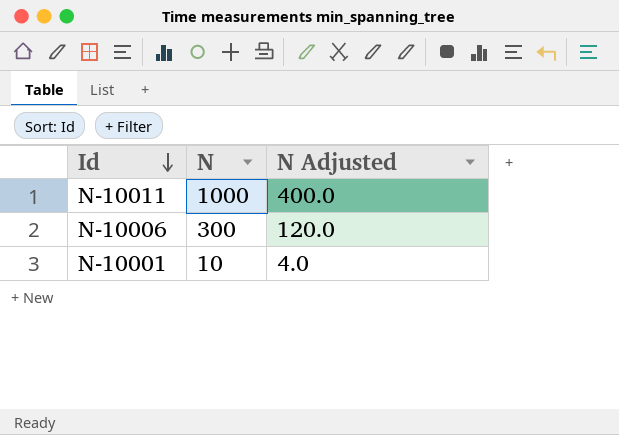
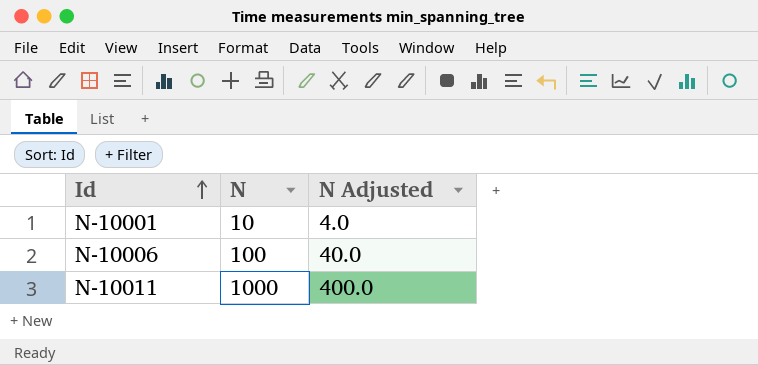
row order: Id descending -> Id ascending
N-10006 | N: 300 -> 100
N-10006 | N Adjusted: 120.0 -> 40.0

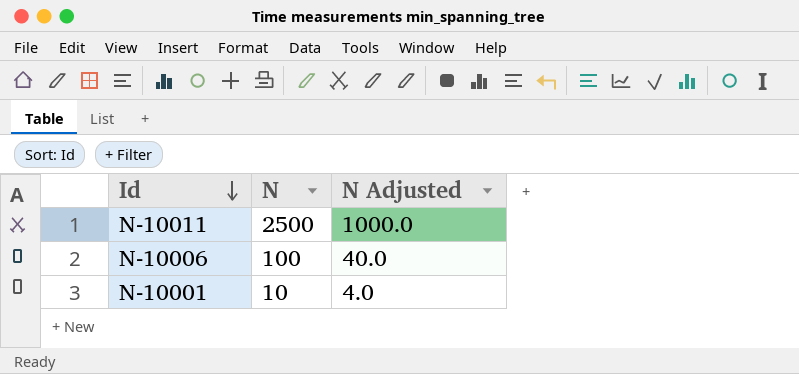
row order: Id ascending -> Id descending
N-10011 | N: 1000 -> 2500
N-10011 | N Adjusted: 400.0 -> 1000.0

